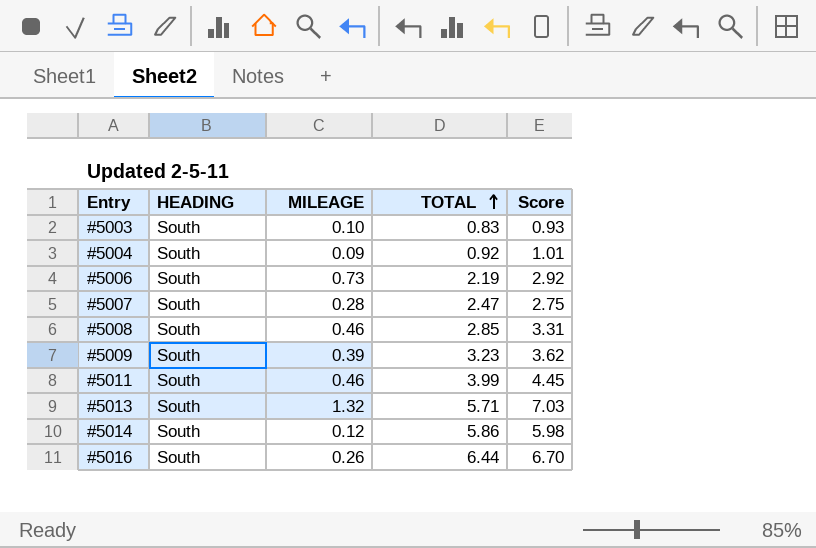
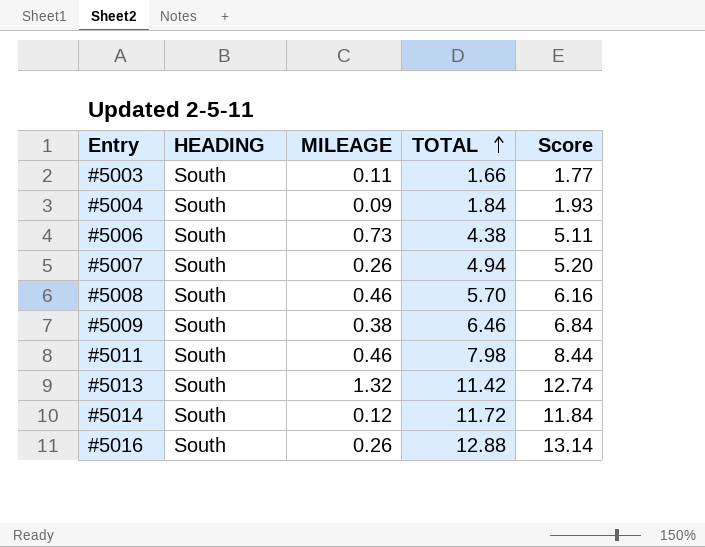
#5003 | MILEAGE: 0.10 -> 0.11
#5003 | TOTAL: 0.83 -> 1.66
#5003 | Score: 0.93 -> 1.77
#5004 | TOTAL: 0.92 -> 1.84
#5004 | Score: 1.01 -> 1.93
#5006 | TOTAL: 2.19 -> 4.38
#5006 | Score: 2.92 -> 5.11
#5007 | MILEAGE: 0.28 -> 0.26
#5007 | TOTAL: 2.47 -> 4.94
#5007 | Score: 2.75 -> 5.20
#5008 | TOTAL: 2.85 -> 5.70
#5008 | Score: 3.31 -> 6.16
#5009 | MILEAGE: 0.39 -> 0.38
#5009 | TOTAL: 3.23 -> 6.46
#5009 | Score: 3.62 -> 6.84
#5011 | TOTAL: 3.99 -> 7.98
#5011 | Score: 4.45 -> 8.44
#5013 | TOTAL: 5.71 -> 11.42
#5013 | Score: 7.03 -> 12.74
#5014 | TOTAL: 5.86 -> 11.72
#5014 | Score: 5.98 -> 11.84
#5016 | TOTAL: 6.44 -> 12.88
#5016 | Score: 6.70 -> 13.14

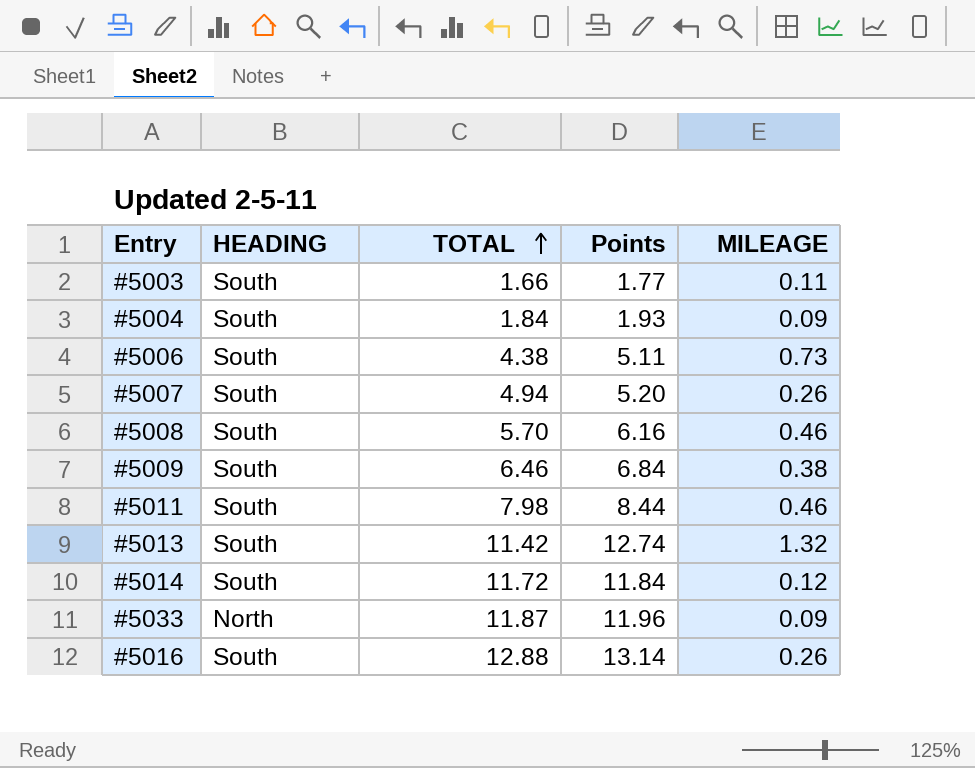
column name: Score -> Points
column MILEAGE | position: 3 -> 5
row #5033: none -> North | 11.87 | 11.96 | 0.09

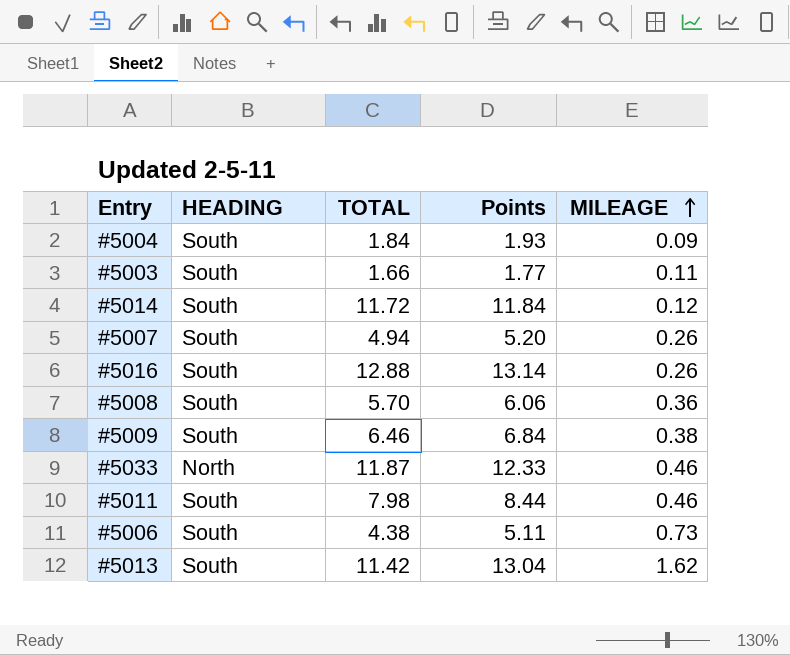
row order: TOTAL ascending -> MILEAGE ascending
#5008 | Points: 6.16 -> 6.06
#5008 | MILEAGE: 0.46 -> 0.36
#5033 | Points: 11.96 -> 12.33
#5033 | MILEAGE: 0.09 -> 0.46
#5013 | Points: 12.74 -> 13.04
#5013 | MILEAGE: 1.32 -> 1.62

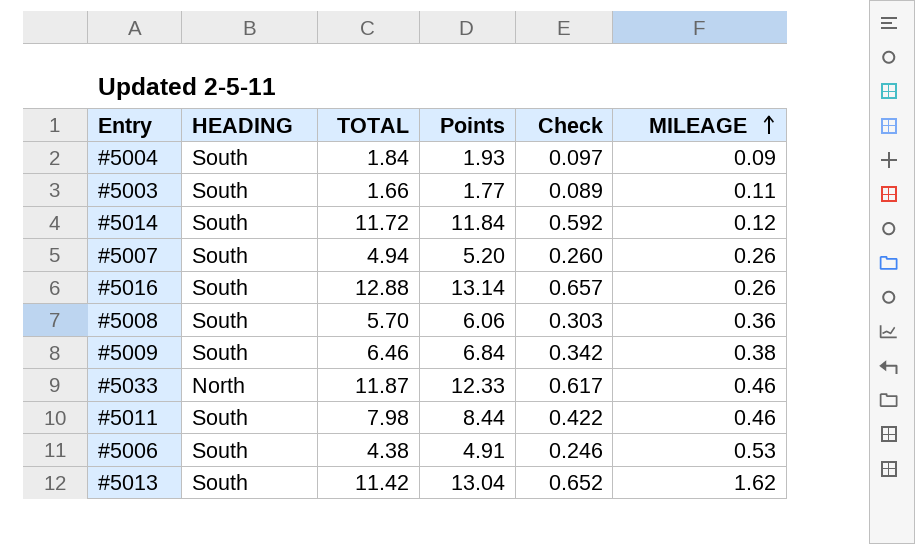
column Check | formula: none -> [Points] * 0.05
#5006 | Points: 5.11 -> 4.91
#5006 | MILEAGE: 0.73 -> 0.53

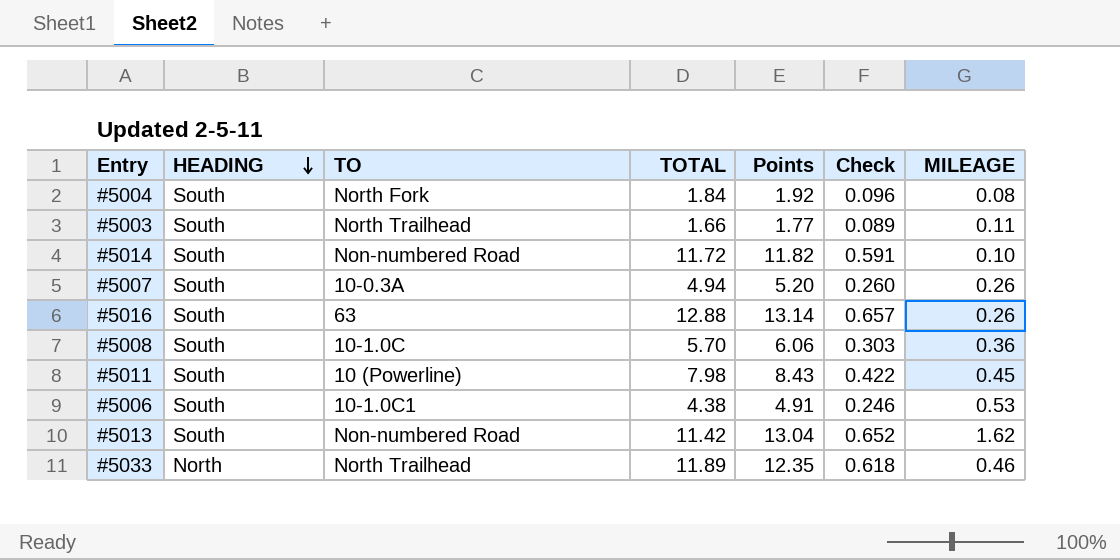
row order: MILEAGE ascending -> HEADING descending
column TO | position: none -> 3
row #5009: South | 6.46 | 6.84 | 0.342 | 0.38 -> none
#5004 | Points: 1.93 -> 1.92
#5004 | Check: 0.097 -> 0.096
#5004 | MILEAGE: 0.09 -> 0.08
#5014 | Points: 11.84 -> 11.82
#5014 | Check: 0.592 -> 0.591
#5014 | MILEAGE: 0.12 -> 0.10
#5011 | Points: 8.44 -> 8.43
#5011 | MILEAGE: 0.46 -> 0.45
#5033 | TOTAL: 11.87 -> 11.89
#5033 | Points: 12.33 -> 12.35
#5033 | Check: 0.617 -> 0.618

